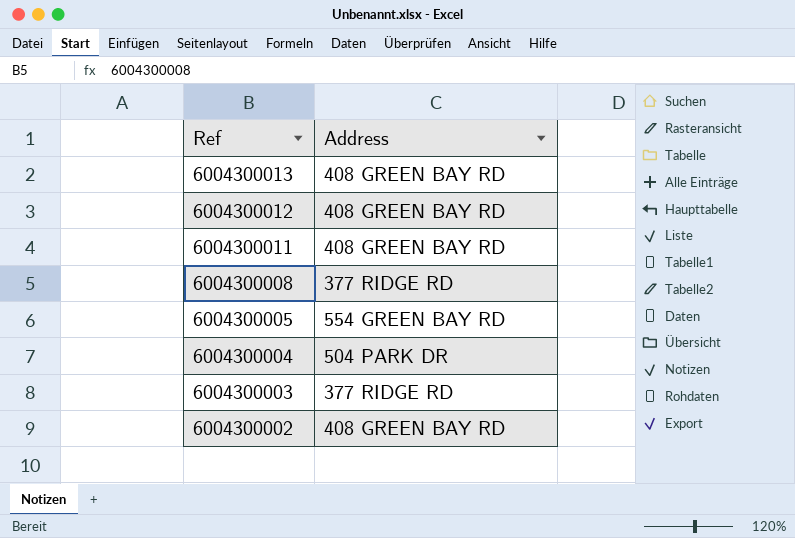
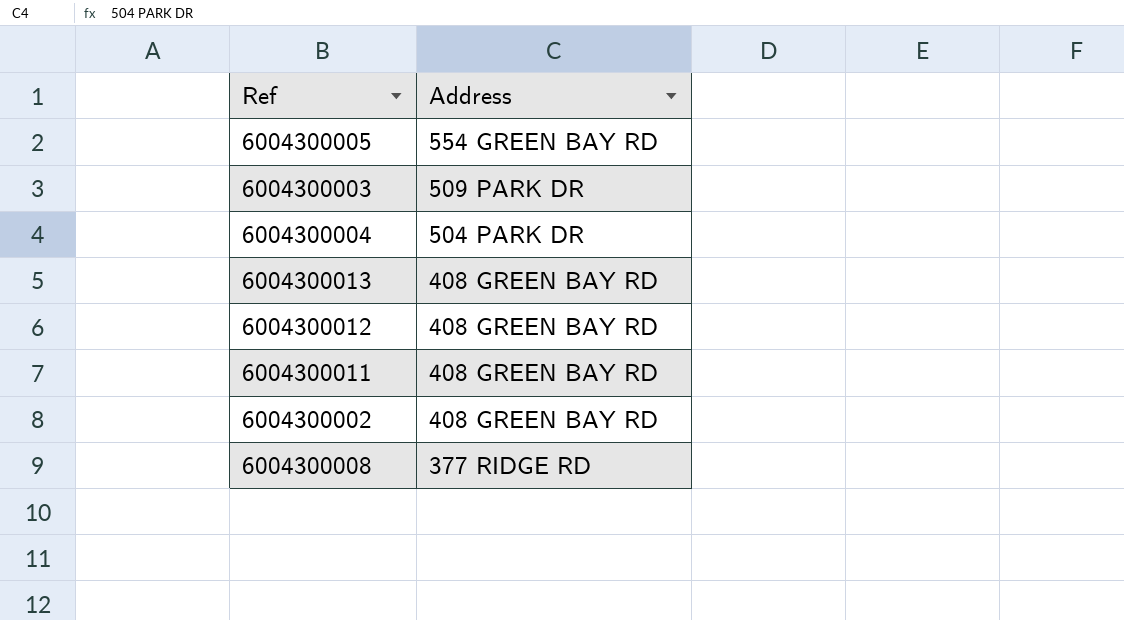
row order: Ref descending -> Address descending
6004300003 | Address: 377 RIDGE RD -> 509 PARK DR

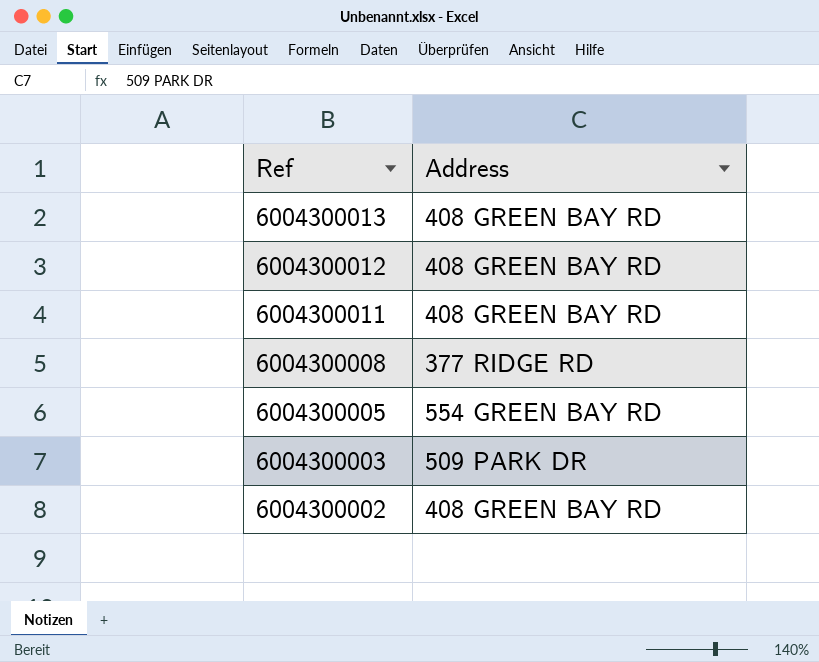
row order: Address descending -> Ref descending
row 6004300004: 504 PARK DR -> none

